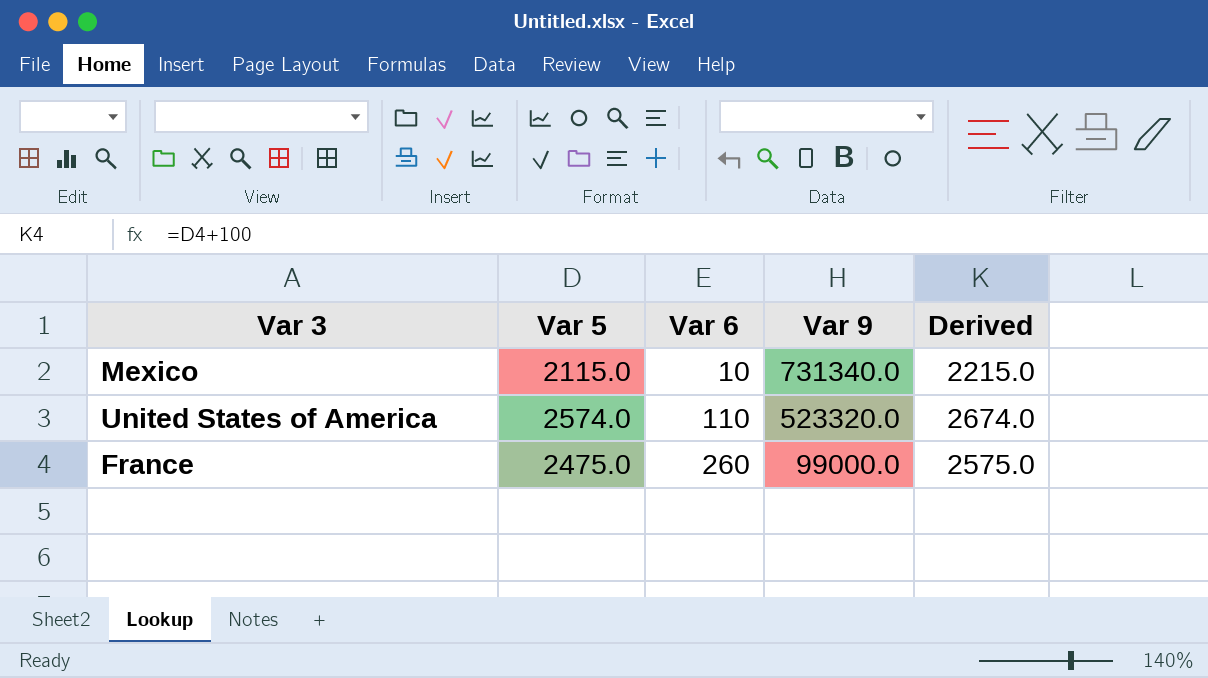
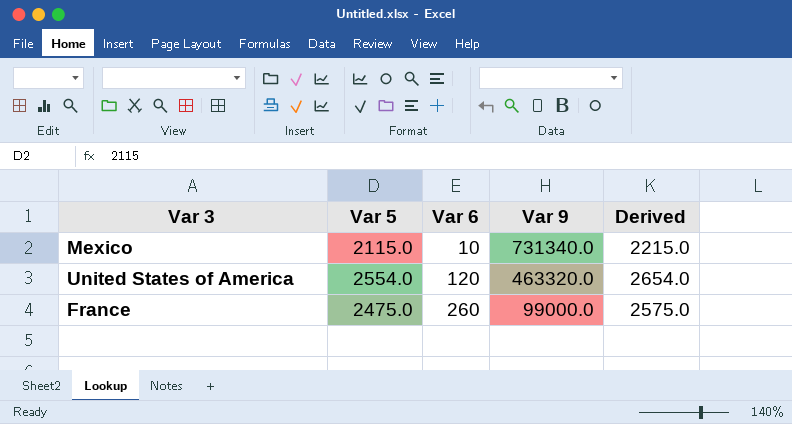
United States of America | Var 5: 2574.0 -> 2554.0
United States of America | Var 6: 110 -> 120
United States of America | Var 9: 523320.0 -> 463320.0
United States of America | Derived: 2674.0 -> 2654.0

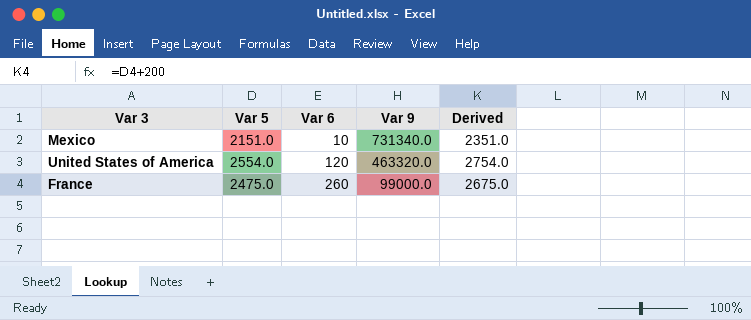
column Derived | formula: [Var 5] + 100 -> [Var 5] + 200
Mexico | Var 5: 2115.0 -> 2151.0

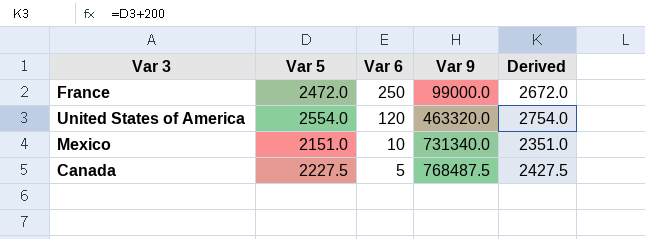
row order: Var 6 ascending -> Var 6 descending
France | Var 5: 2475.0 -> 2472.0
France | Var 6: 260 -> 250
France | Derived: 2675.0 -> 2672.0
row Canada: none -> 2227.5 | 5 | 768487.5 | 2427.5

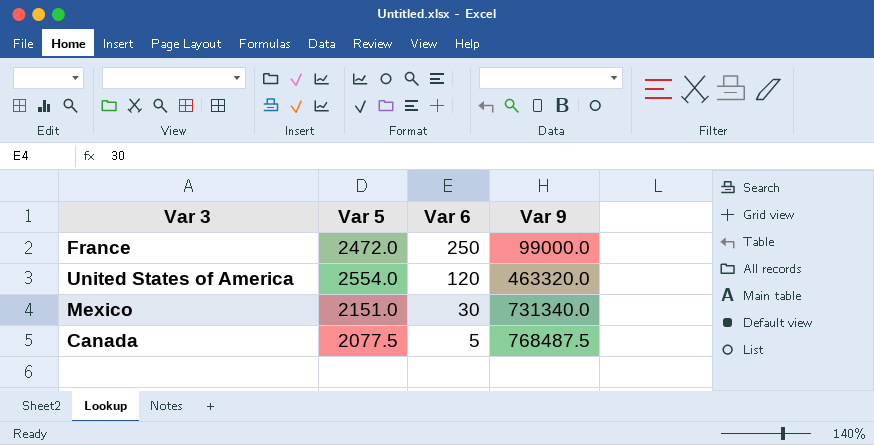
column Derived | formula: [Var 5] + 200 -> none
Mexico | Var 6: 10 -> 30
Canada | Var 5: 2227.5 -> 2077.5

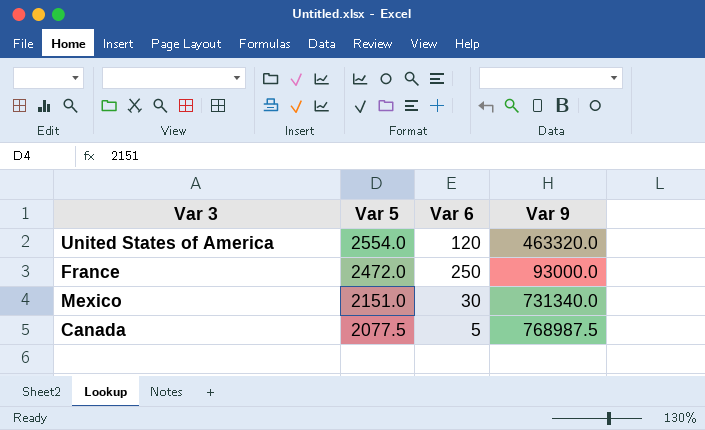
row order: Var 6 descending -> Var 5 descending
France | Var 9: 99000.0 -> 93000.0
Canada | Var 9: 768487.5 -> 768987.5

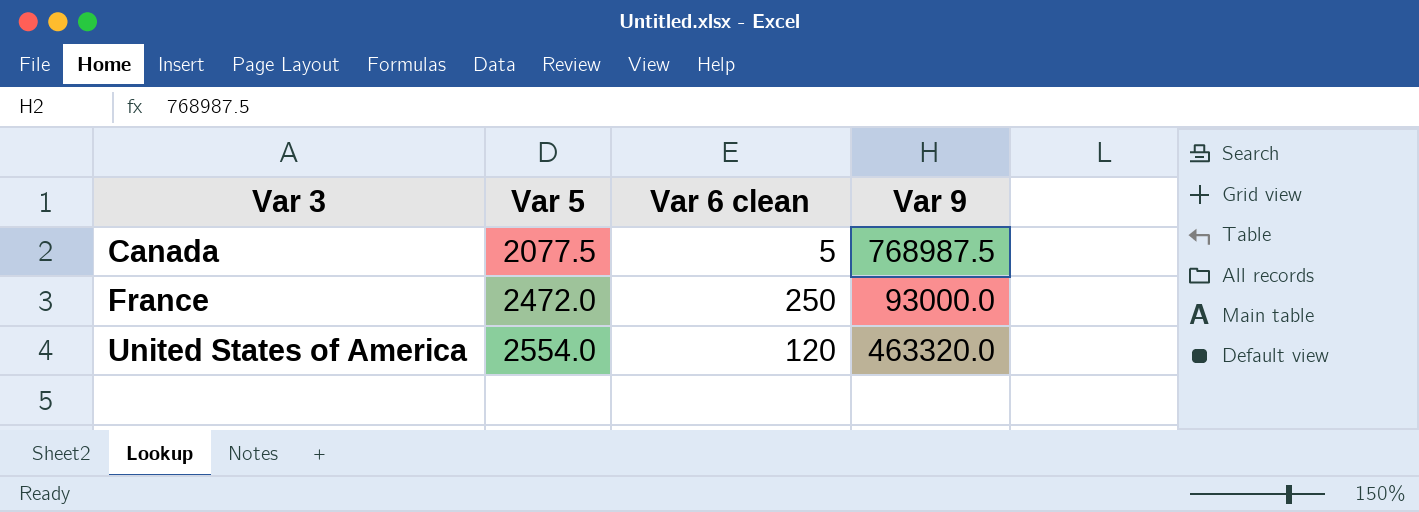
row order: Var 5 descending -> Var 3 ascending
column name: Var 6 -> Var 6 clean
row Mexico: 2151.0 | 30 | 731340.0 -> none

